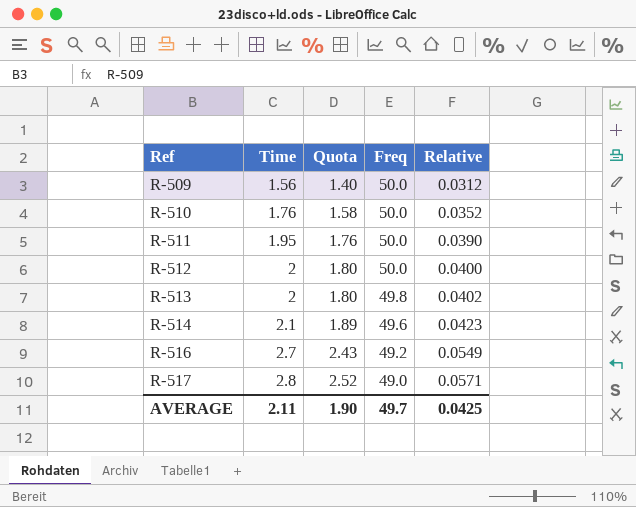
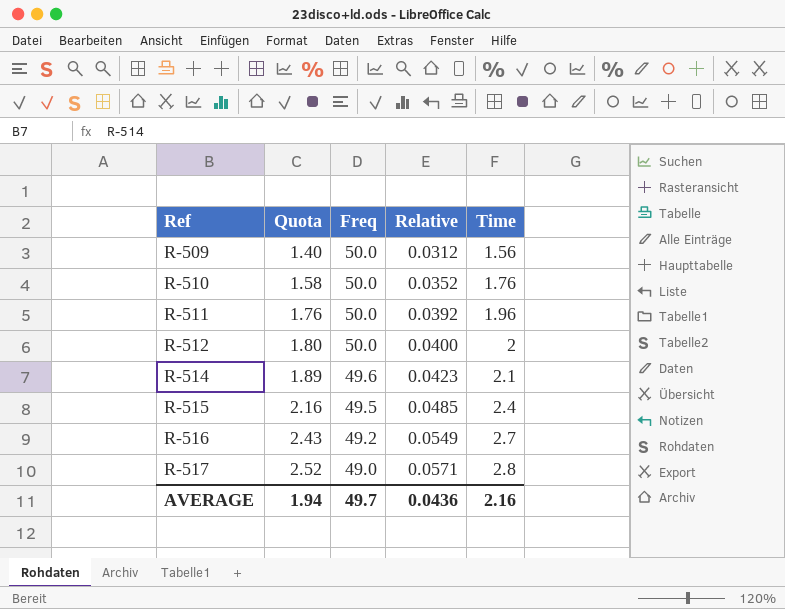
column Time | position: 2 -> 5
row R-513: 2 | 1.80 | 49.8 | 0.0402 -> none
R-511 | Relative: 0.0390 -> 0.0392
R-511 | Time: 1.95 -> 1.96
row R-515: none -> 2.16 | 49.5 | 0.0485 | 2.4
AVERAGE | Quota: 1.90 -> 1.94
AVERAGE | Relative: 0.0425 -> 0.0436
AVERAGE | Time: 2.11 -> 2.16

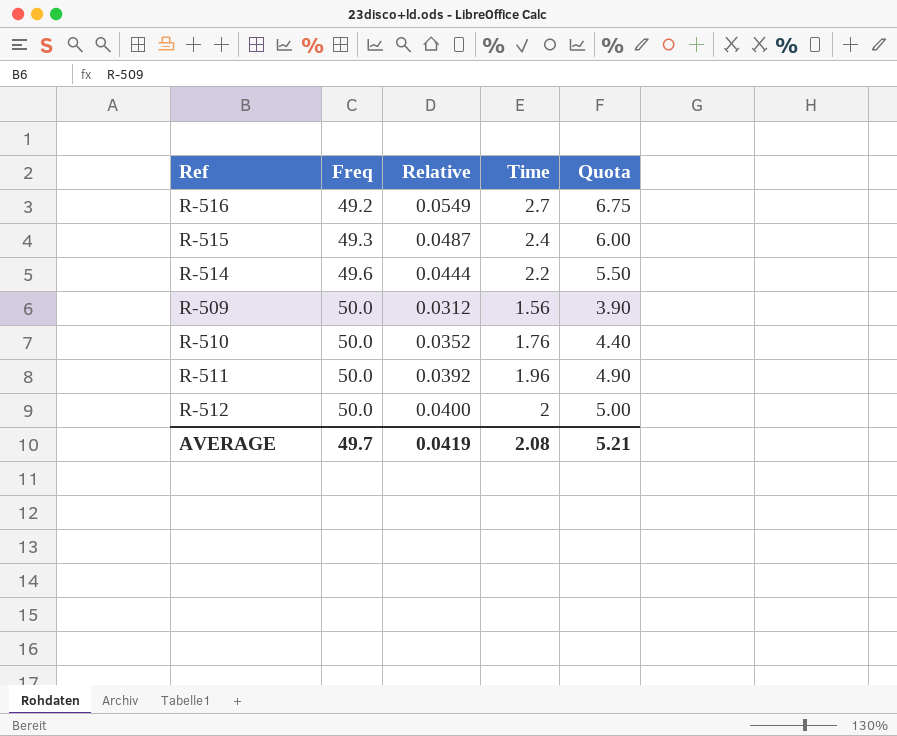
row order: Ref ascending -> Freq ascending
column Quota | formula: [Time] * 0.9 -> [Time] * 2.5
column Quota | position: 2 -> 5
row R-517: 2.52 | 49.0 | 0.0571 | 2.8 -> none
R-515 | Freq: 49.5 -> 49.3
R-515 | Relative: 0.0485 -> 0.0487
R-514 | Relative: 0.0423 -> 0.0444
R-514 | Time: 2.1 -> 2.2
AVERAGE | Relative: 0.0436 -> 0.0419
AVERAGE | Time: 2.16 -> 2.08
AVERAGE | Quota: 1.94 -> 5.21

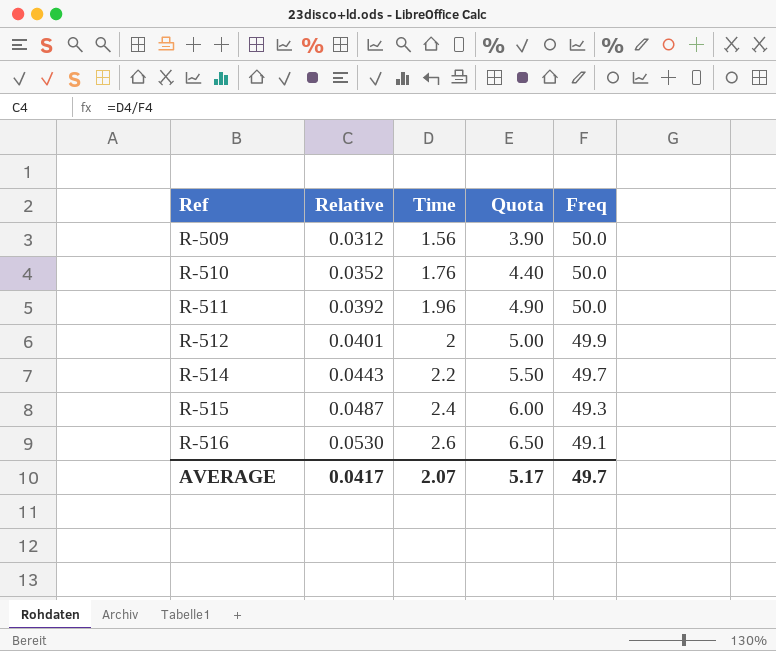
row order: Freq ascending -> Ref ascending
column Freq | position: 2 -> 5
R-512 | Relative: 0.0400 -> 0.0401
R-512 | Freq: 50.0 -> 49.9
R-514 | Relative: 0.0444 -> 0.0443
R-514 | Freq: 49.6 -> 49.7
R-516 | Relative: 0.0549 -> 0.0530
R-516 | Time: 2.7 -> 2.6
R-516 | Quota: 6.75 -> 6.50
R-516 | Freq: 49.2 -> 49.1
AVERAGE | Relative: 0.0419 -> 0.0417
AVERAGE | Time: 2.08 -> 2.07
AVERAGE | Quota: 5.21 -> 5.17

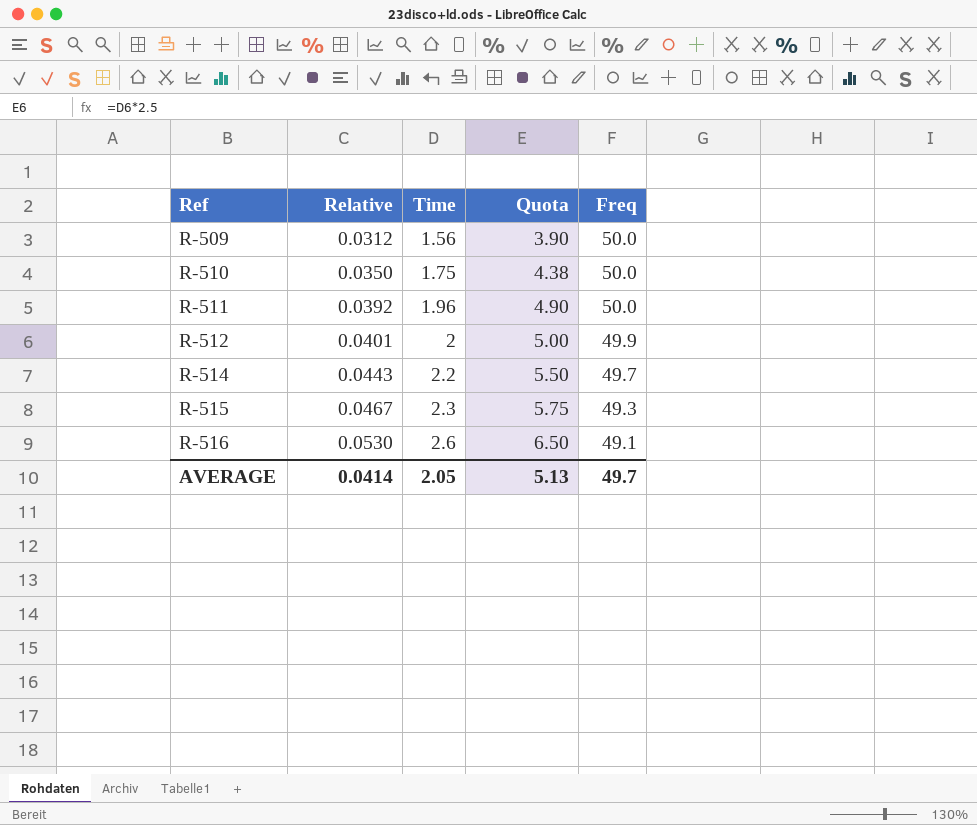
R-510 | Relative: 0.0352 -> 0.0350
R-510 | Time: 1.76 -> 1.75
R-510 | Quota: 4.40 -> 4.38
R-515 | Relative: 0.0487 -> 0.0467
R-515 | Time: 2.4 -> 2.3
R-515 | Quota: 6.00 -> 5.75
AVERAGE | Relative: 0.0417 -> 0.0414
AVERAGE | Time: 2.07 -> 2.05
AVERAGE | Quota: 5.17 -> 5.13

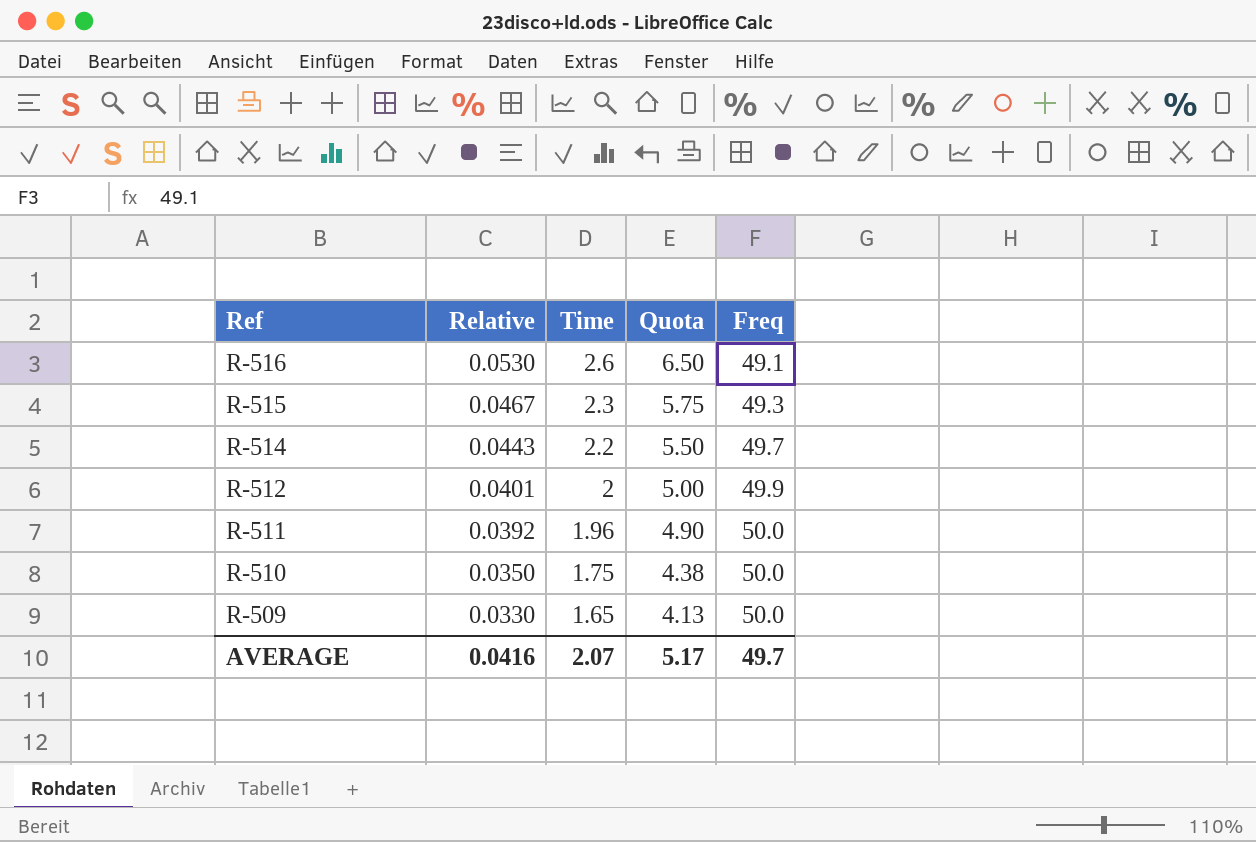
row order: Ref ascending -> Ref descending
R-509 | Relative: 0.0312 -> 0.0330
R-509 | Time: 1.56 -> 1.65
R-509 | Quota: 3.90 -> 4.13
AVERAGE | Relative: 0.0414 -> 0.0416
AVERAGE | Time: 2.05 -> 2.07
AVERAGE | Quota: 5.13 -> 5.17

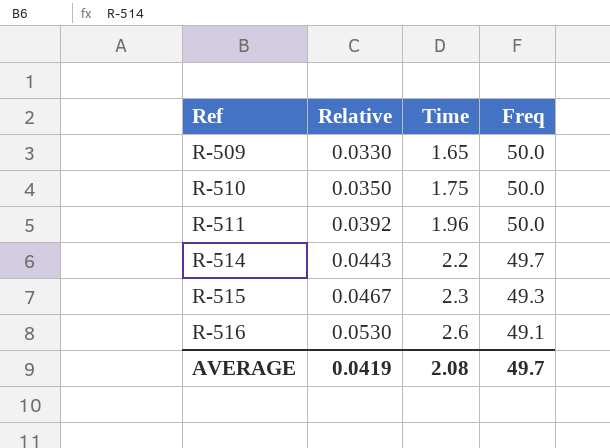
row order: Ref descending -> Ref ascending
column Quota | formula: [Time] * 2.5 -> none
row R-512: 0.0401 | 2 | 5.00 | 49.9 -> none
AVERAGE | Relative: 0.0416 -> 0.0419
AVERAGE | Time: 2.07 -> 2.08

